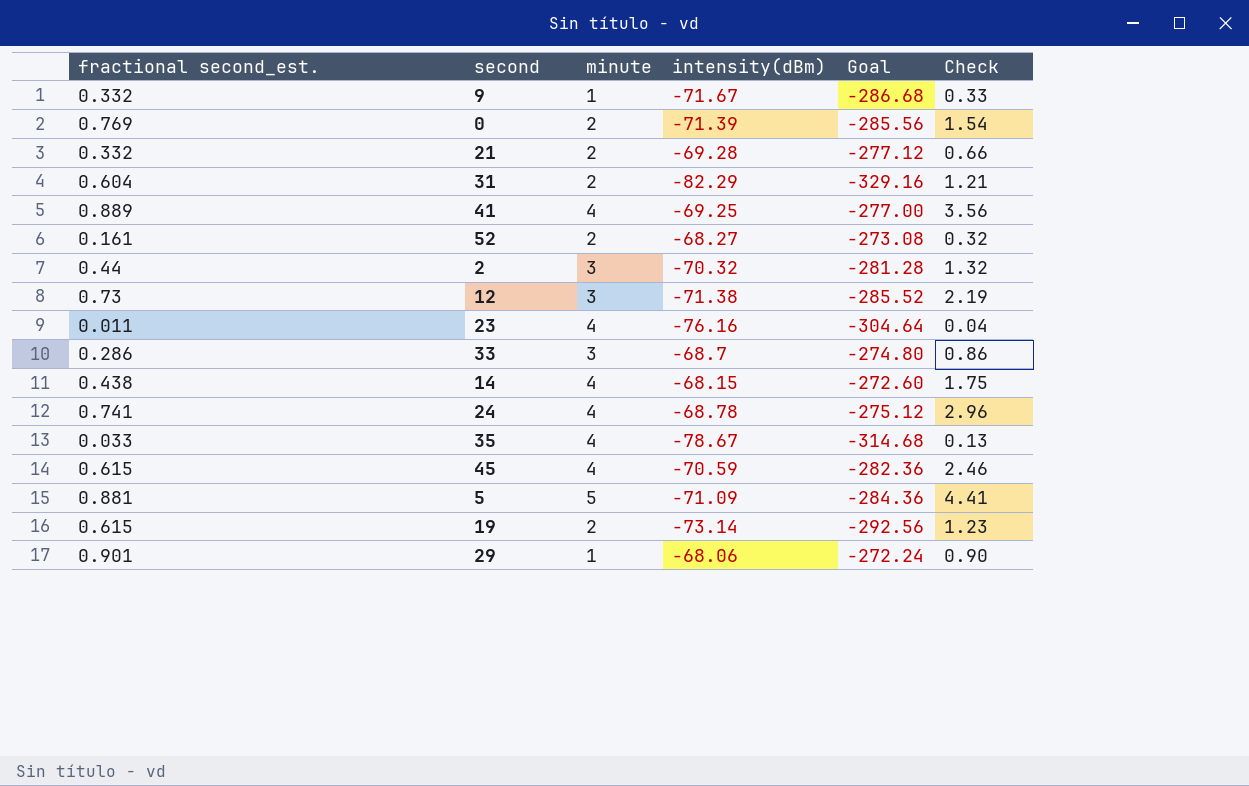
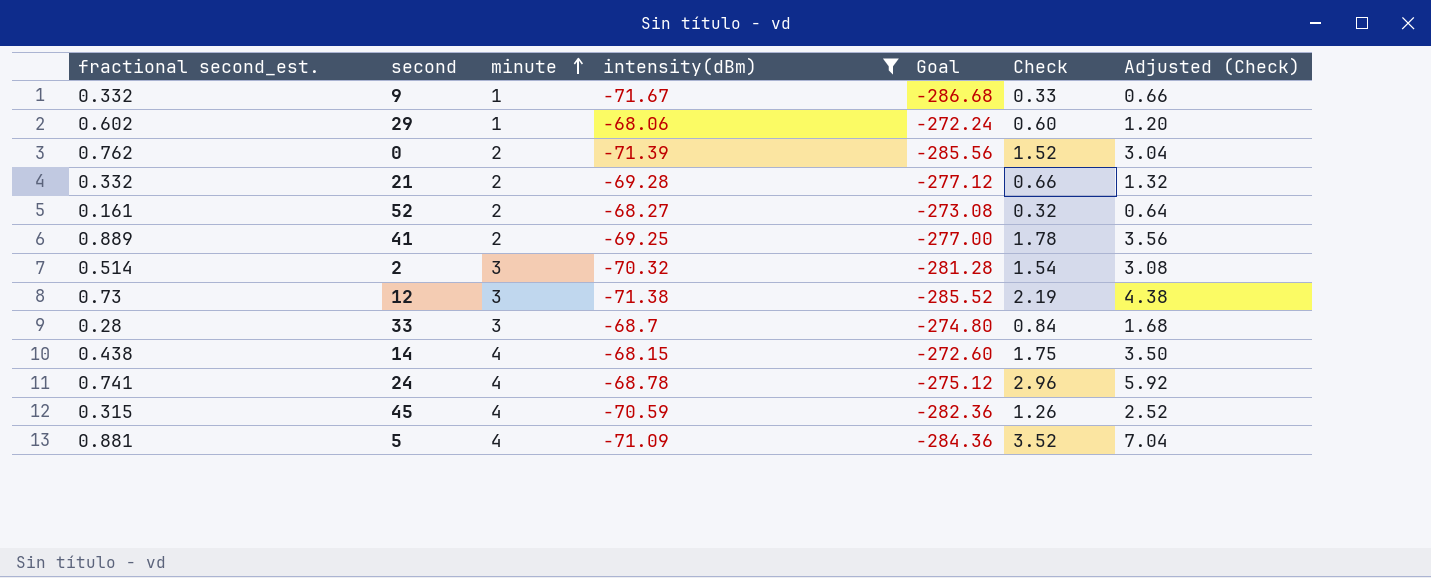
filter: none -> intensity(dBm) >= -71.67
row order: none -> minute ascending
column Adjusted (Check) | formula: none -> [Check] * 2
29 | fractional second_est.: 0.901 -> 0.602
29 | Check: 0.90 -> 0.60
0 | fractional second_est.: 0.769 -> 0.762
0 | Check: 1.54 -> 1.52
41 | minute: 4 -> 2
41 | Check: 3.56 -> 1.78
2 | fractional second_est.: 0.44 -> 0.514
2 | Check: 1.32 -> 1.54
33 | fractional second_est.: 0.286 -> 0.28
33 | Check: 0.86 -> 0.84
45 | fractional second_est.: 0.615 -> 0.315
45 | Check: 2.46 -> 1.26
5 | minute: 5 -> 4
5 | Check: 4.41 -> 3.52

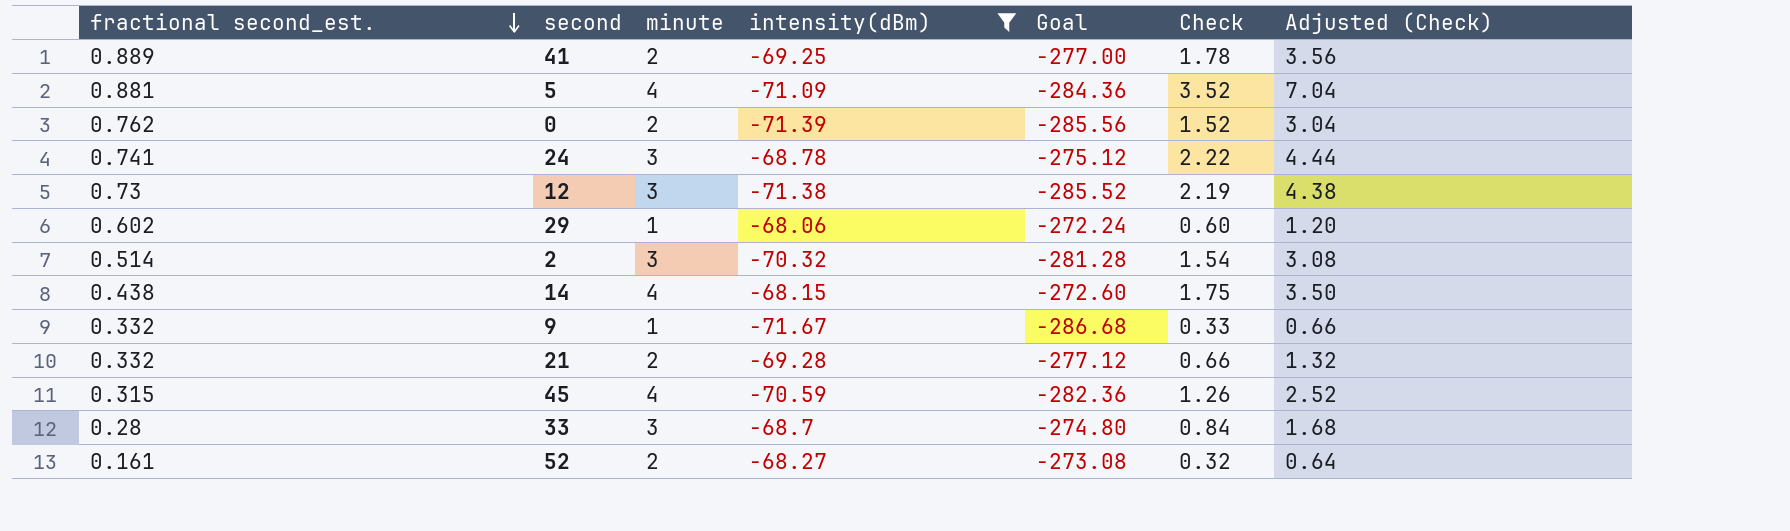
row order: minute ascending -> fractional second_est. descending
24 | minute: 4 -> 3
24 | Check: 2.96 -> 2.22
24 | Adjusted (Check): 5.92 -> 4.44

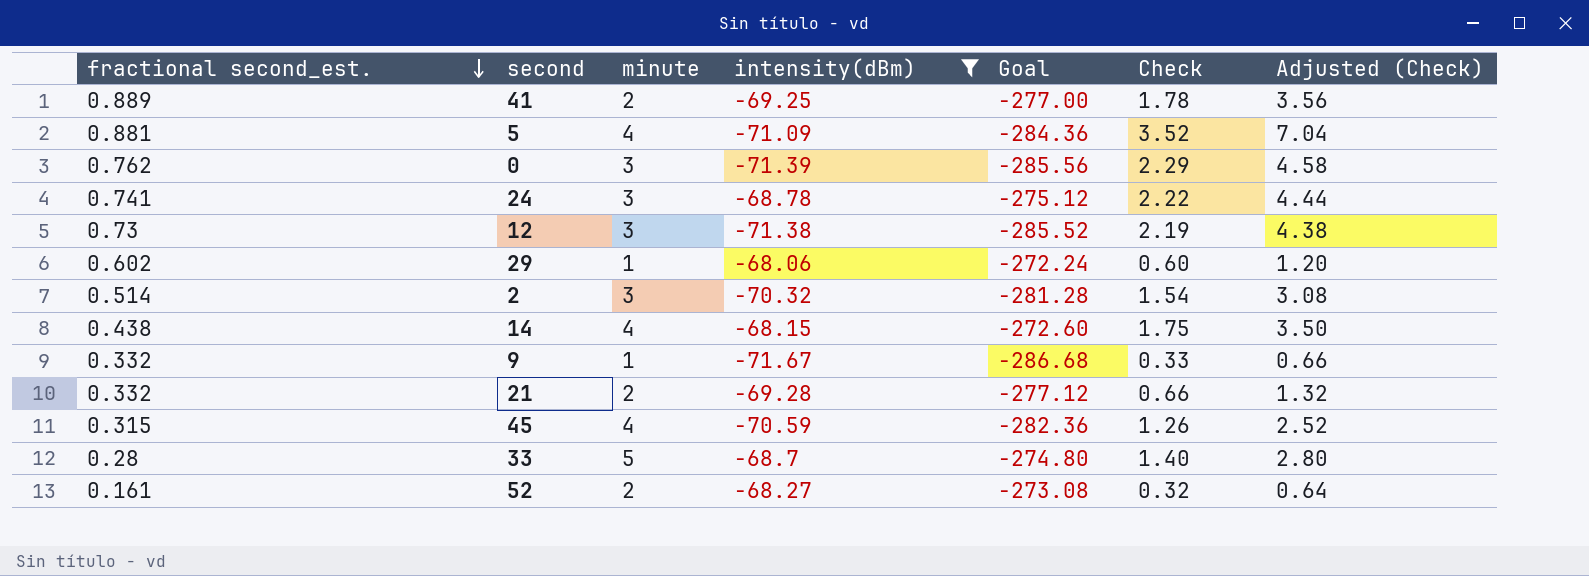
0 | minute: 2 -> 3
0 | Check: 1.52 -> 2.29
0 | Adjusted (Check): 3.04 -> 4.58
33 | minute: 3 -> 5
33 | Check: 0.84 -> 1.40
33 | Adjusted (Check): 1.68 -> 2.80

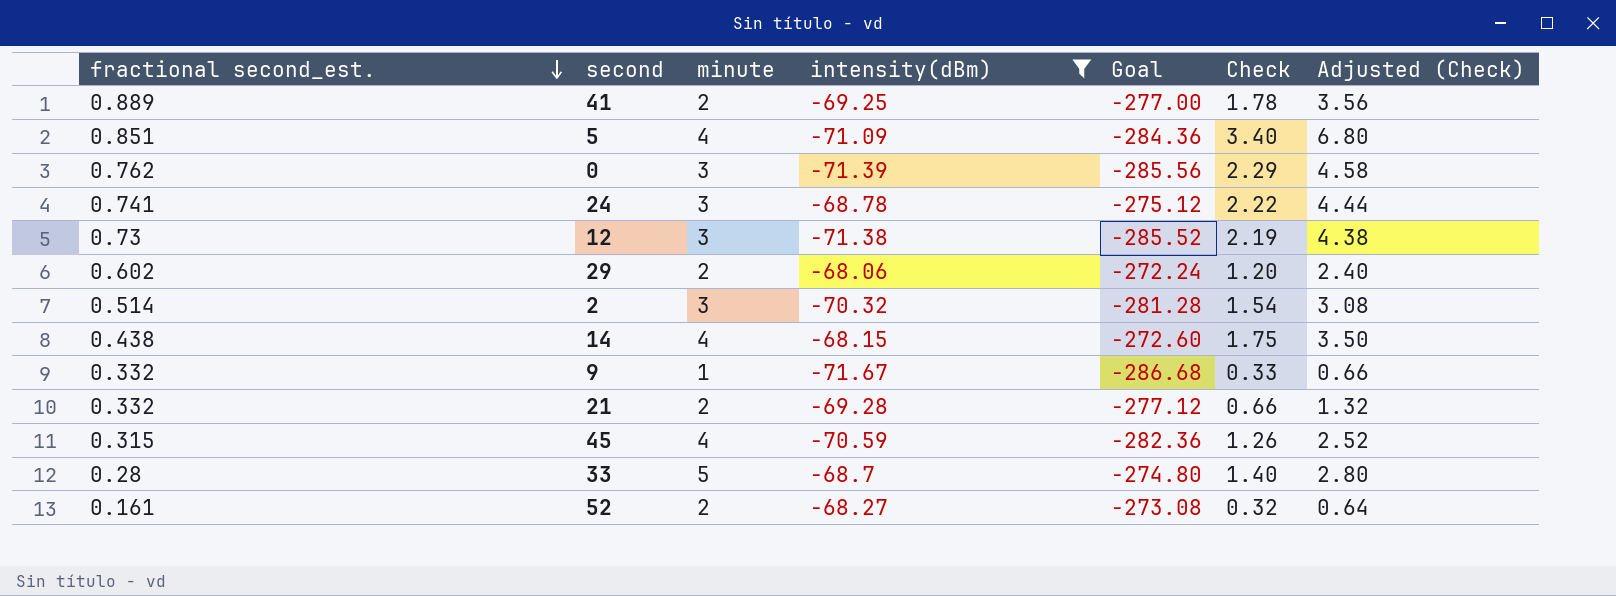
5 | fractional second_est.: 0.881 -> 0.851
5 | Check: 3.52 -> 3.40
5 | Adjusted (Check): 7.04 -> 6.80
29 | minute: 1 -> 2
29 | Check: 0.60 -> 1.20
29 | Adjusted (Check): 1.20 -> 2.40

